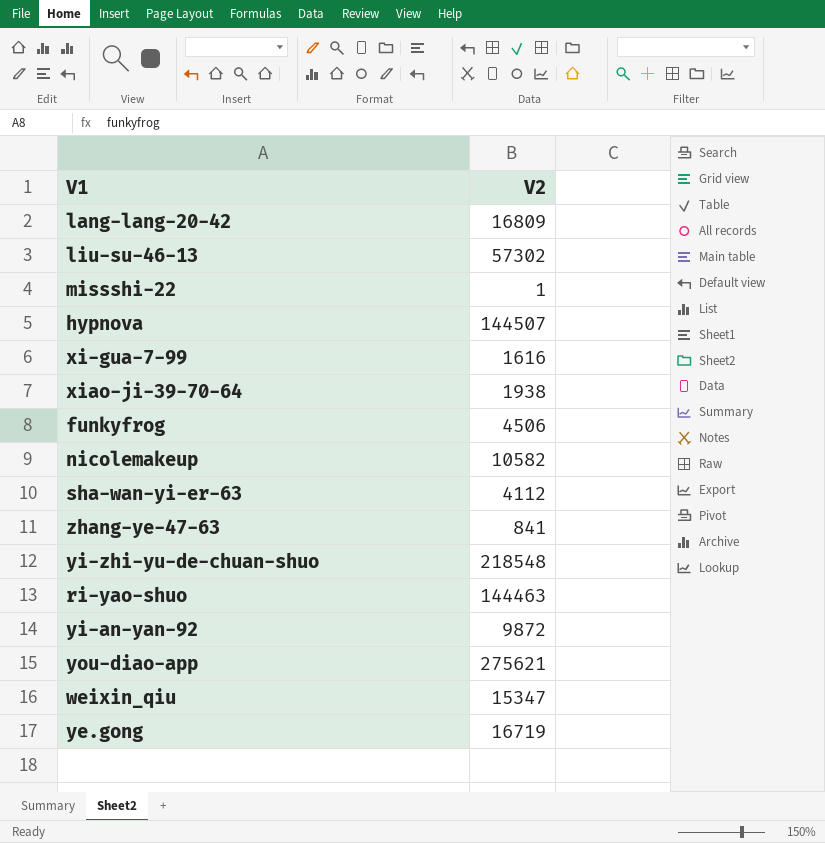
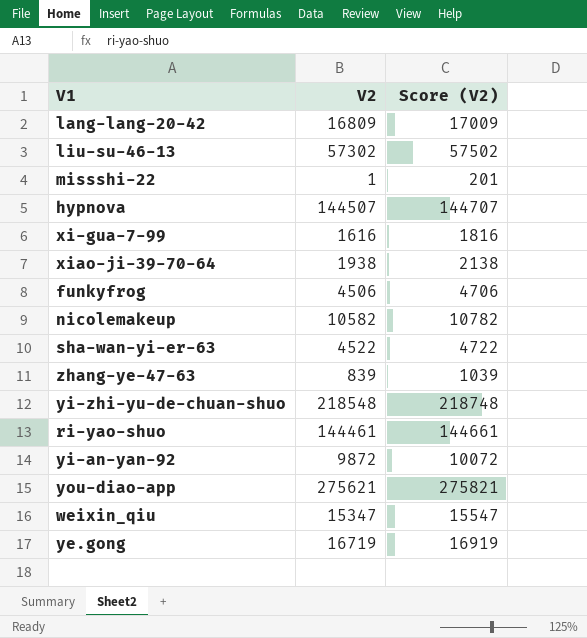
column Score (V2) | formula: none -> [V2] + 200
sha-wan-yi-er-63 | V2: 4112 -> 4522
zhang-ye-47-63 | V2: 841 -> 839
ri-yao-shuo | V2: 144463 -> 144461

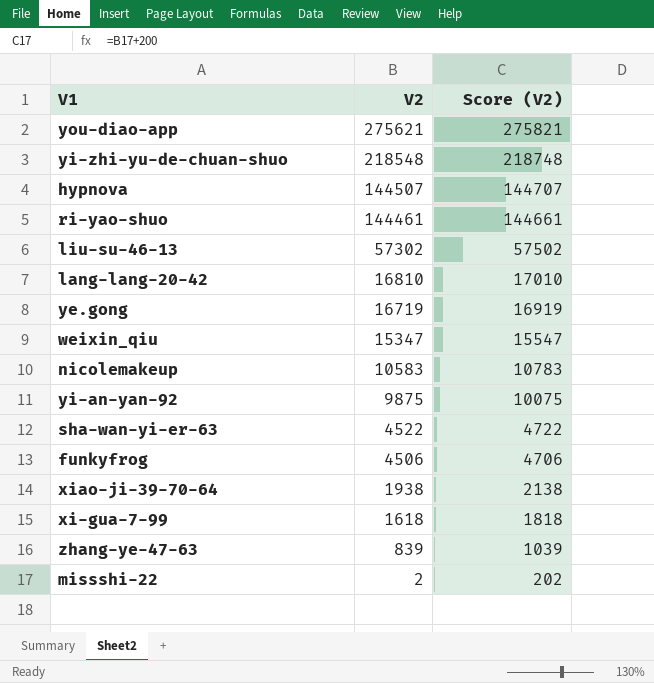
row order: none -> V2 descending
lang-lang-20-42 | V2: 16809 -> 16810
lang-lang-20-42 | Score (V2): 17009 -> 17010
nicolemakeup | V2: 10582 -> 10583
nicolemakeup | Score (V2): 10782 -> 10783
yi-an-yan-92 | V2: 9872 -> 9875
yi-an-yan-92 | Score (V2): 10072 -> 10075
xi-gua-7-99 | V2: 1616 -> 1618
xi-gua-7-99 | Score (V2): 1816 -> 1818
missshi-22 | V2: 1 -> 2
missshi-22 | Score (V2): 201 -> 202

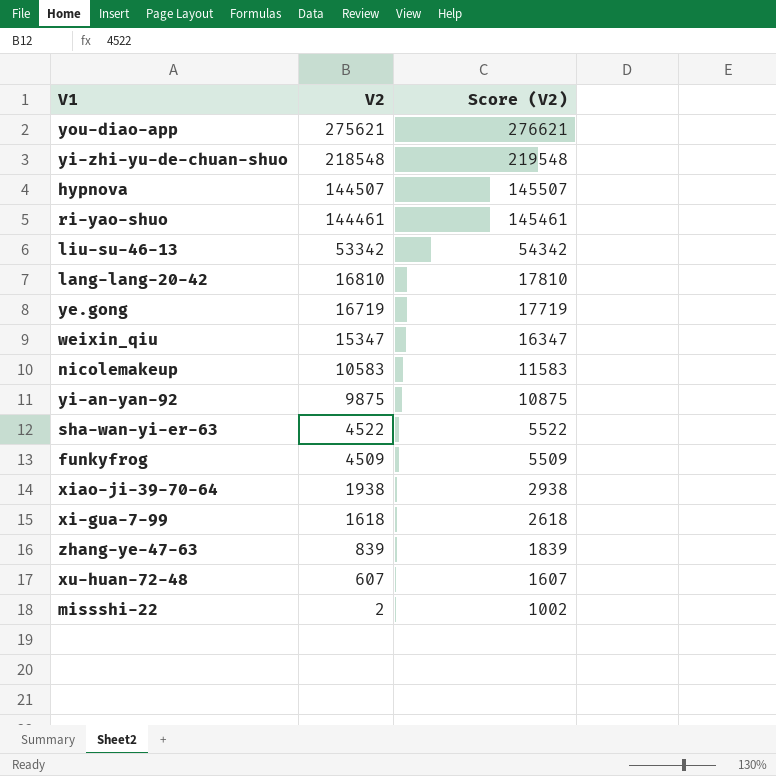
column Score (V2) | formula: [V2] + 200 -> [V2] + 1000
liu-su-46-13 | V2: 57302 -> 53342
funkyfrog | V2: 4506 -> 4509
row xu-huan-72-48: none -> 607 | 1607

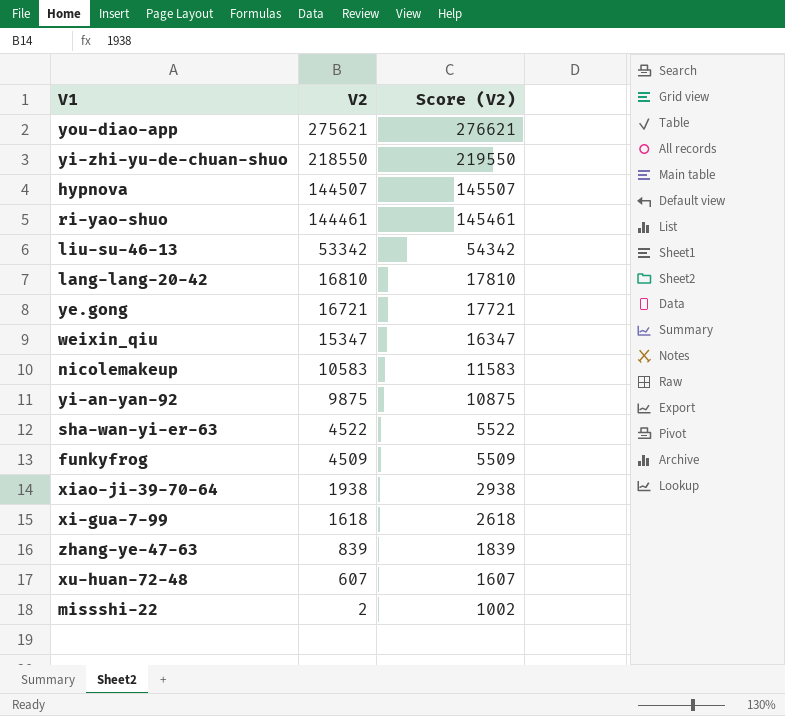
yi-zhi-yu-de-chuan-shuo | V2: 218548 -> 218550
yi-zhi-yu-de-chuan-shuo | Score (V2): 219548 -> 219550
ye.gong | V2: 16719 -> 16721
ye.gong | Score (V2): 17719 -> 17721

